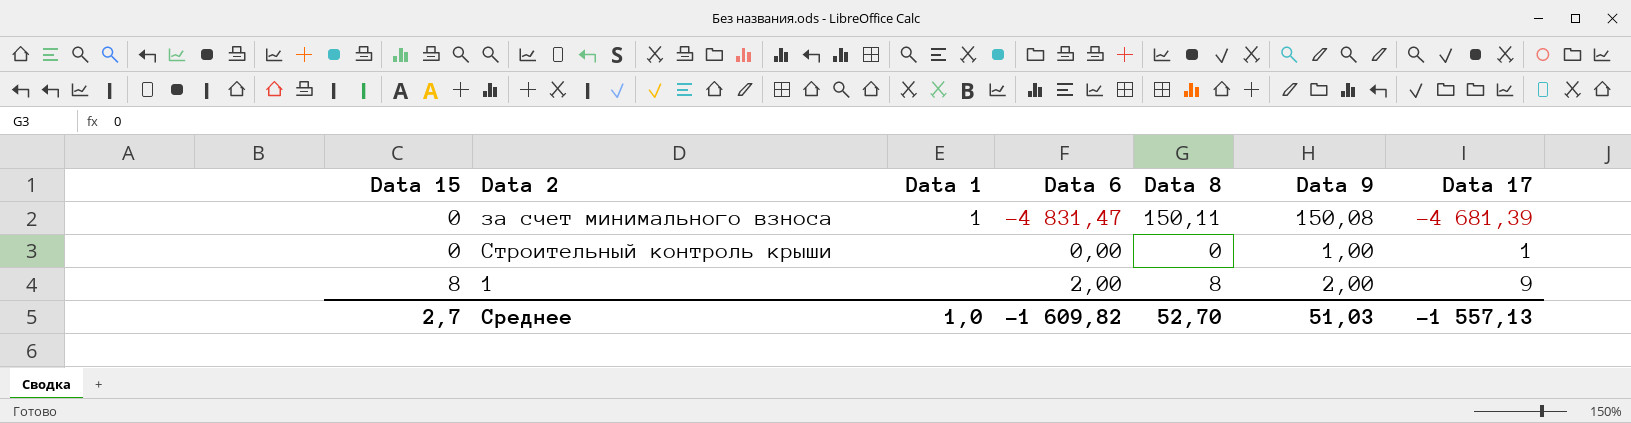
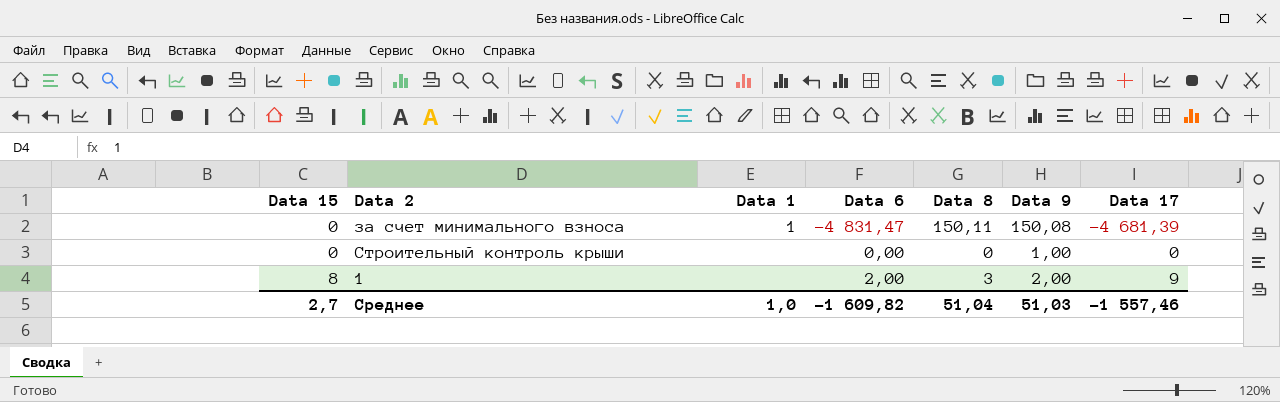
Строительный контроль крыши | Data 17: 1 -> 0
1 | Data 8: 8 -> 3
Среднее | Data 8: 52,70 -> 51,04
Среднее | Data 17: -1 557,13 -> -1 557,46

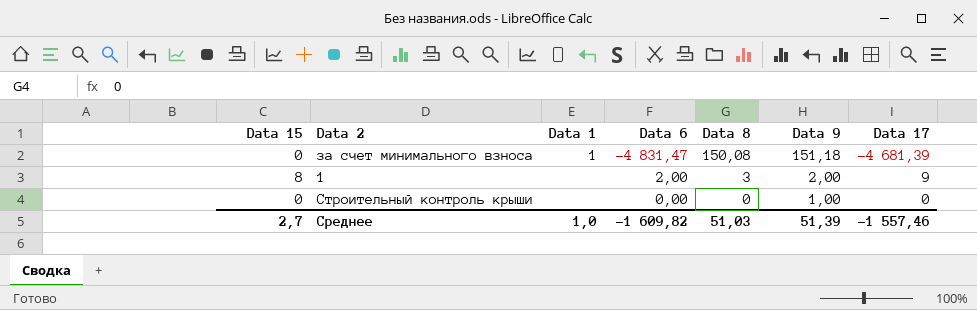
row order: Data 15 ascending -> Data 8 descending
за счет минимального взноса | Data 8: 150,11 -> 150,08
за счет минимального взноса | Data 9: 150,08 -> 151,18
Среднее | Data 8: 51,04 -> 51,03
Среднее | Data 9: 51,03 -> 51,39

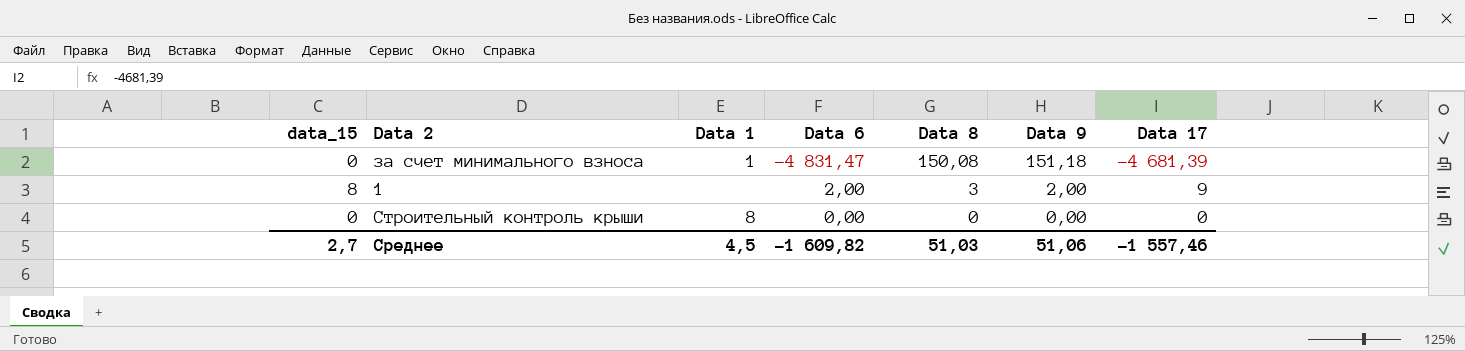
column name: Data 15 -> data_15
Строительный контроль крыши | Data 1: none -> 8
Строительный контроль крыши | Data 9: 1,00 -> 0,00
Среднее | Data 1: 1,0 -> 4,5
Среднее | Data 9: 51,39 -> 51,06

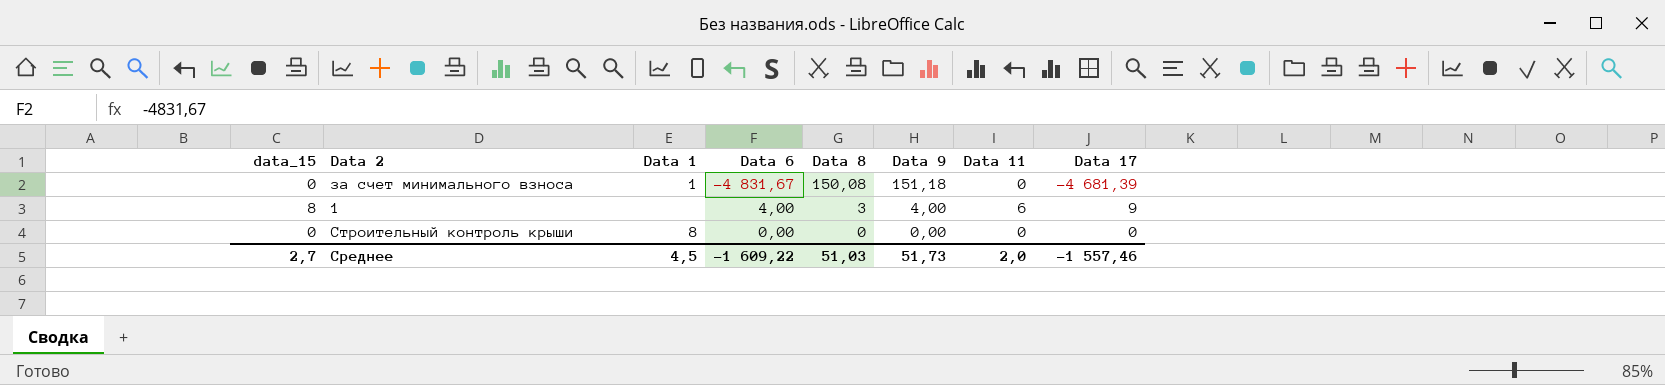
column Data 11 | position: none -> 7
за счет минимального взноса | Data 6: -4 831,47 -> -4 831,67
1 | Data 6: 2,00 -> 4,00
1 | Data 9: 2,00 -> 4,00
Среднее | Data 6: -1 609,82 -> -1 609,22
Среднее | Data 9: 51,06 -> 51,73

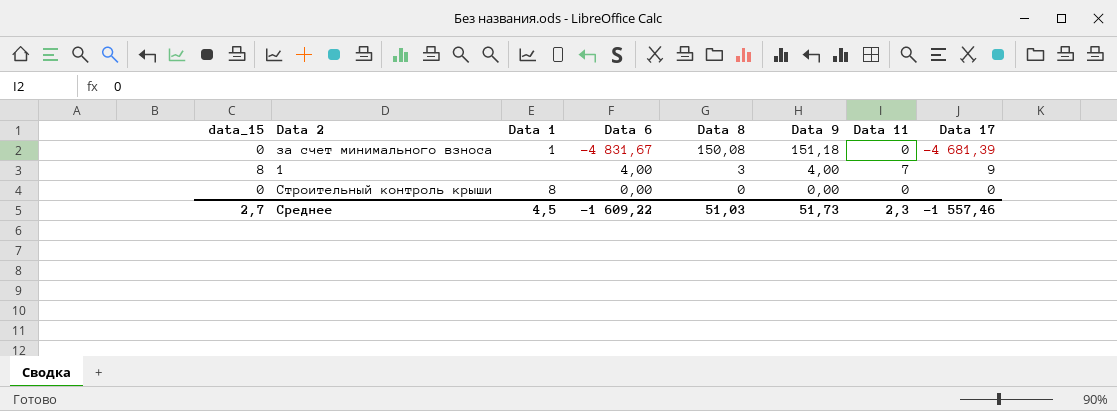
1 | Data 11: 6 -> 7
Среднее | Data 11: 2,0 -> 2,3

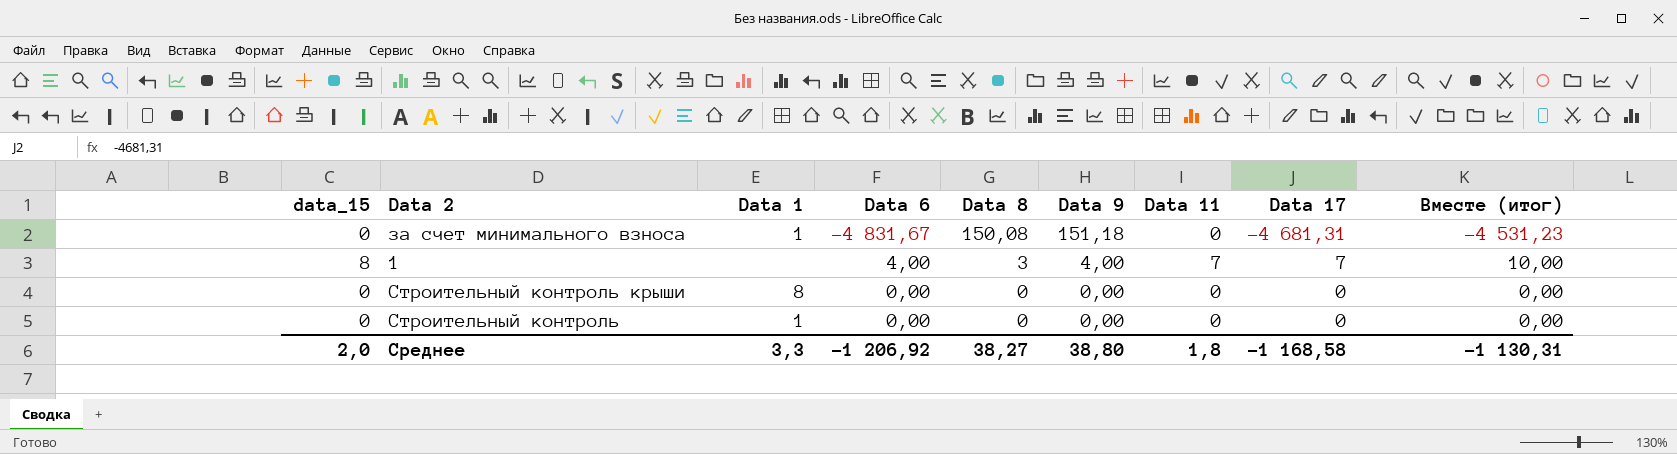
column Вместе (итог) | formula: none -> [Data 8] + [Data 17]
за счет минимального взноса | Data 17: -4 681,39 -> -4 681,31
1 | Data 17: 9 -> 7
row Строительный контроль: none -> 0 | 1 | 0,00 | 0 | 0,00 | 0 | 0 | 0,00
Среднее | data_15: 2,7 -> 2,0
Среднее | Data 1: 4,5 -> 3,3
Среднее | Data 6: -1 609,22 -> -1 206,92
Среднее | Data 8: 51,03 -> 38,27
Среднее | Data 9: 51,73 -> 38,80
Среднее | Data 11: 2,3 -> 1,8
Среднее | Data 17: -1 557,46 -> -1 168,58

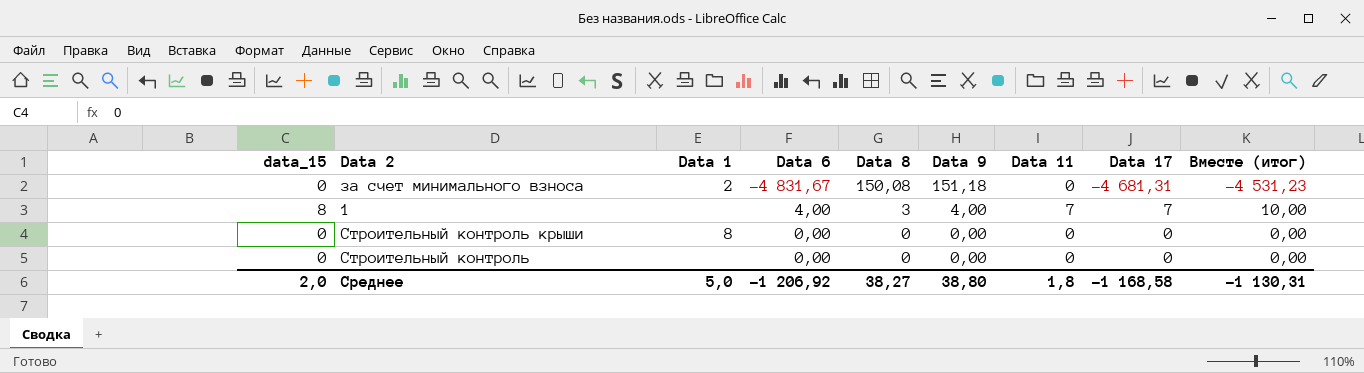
за счет минимального взноса | Data 1: 1 -> 2
Строительный контроль | Data 1: 1 -> none
Среднее | Data 1: 3,3 -> 5,0

